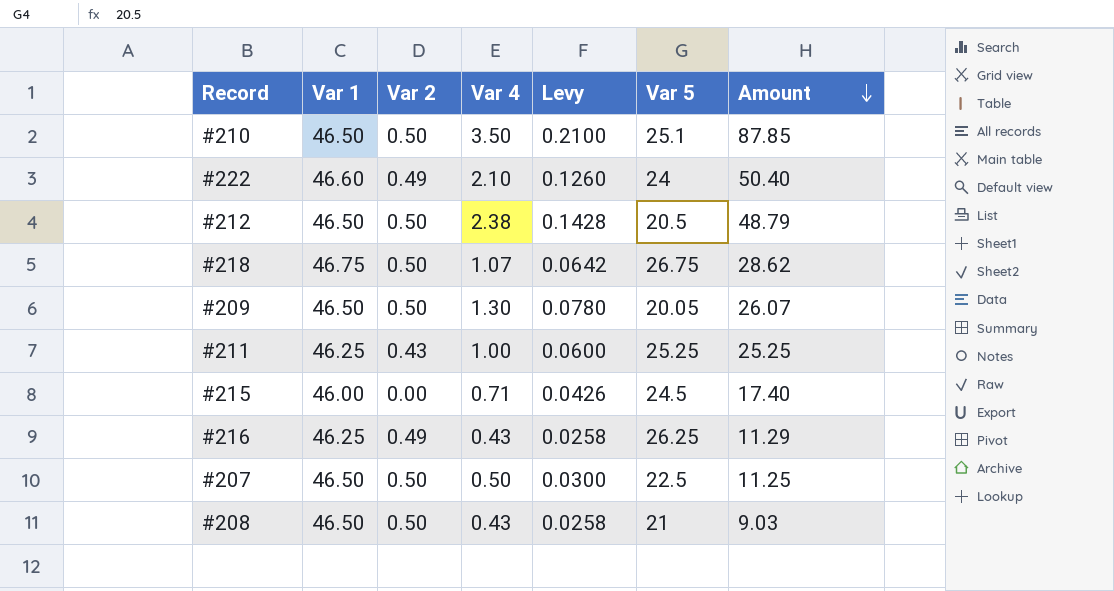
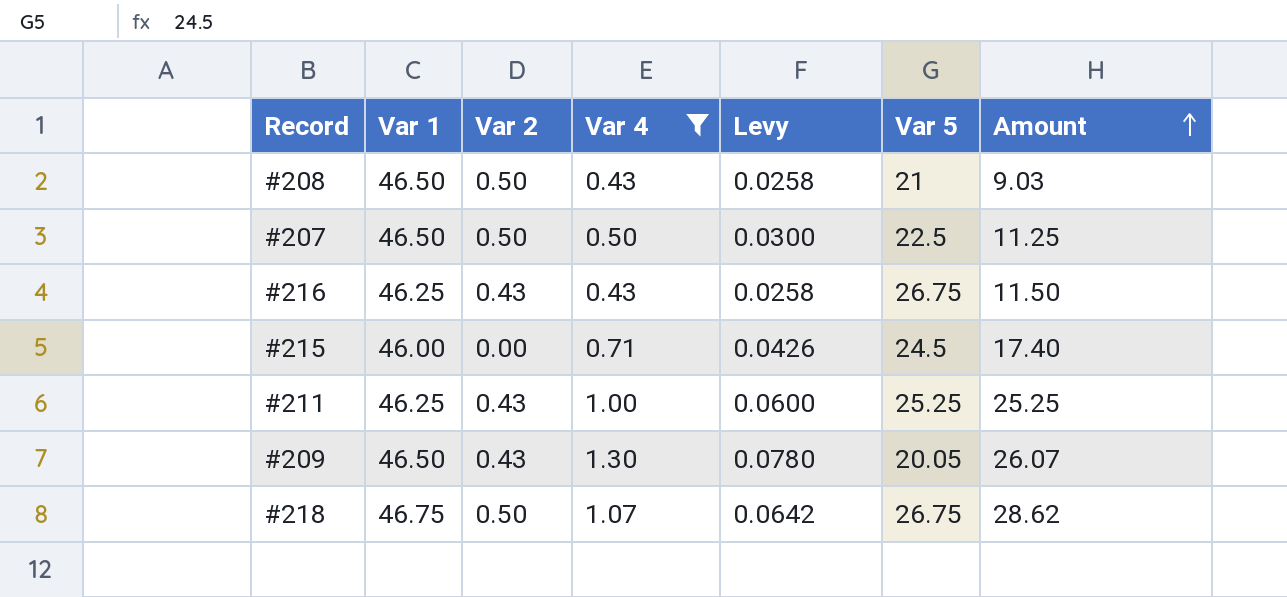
filter: none -> Var 4 <= 1.30
row order: Amount descending -> Amount ascending
#216 | Var 2: 0.49 -> 0.43
#216 | Var 5: 26.25 -> 26.75
#216 | Amount: 11.29 -> 11.50
#209 | Var 2: 0.50 -> 0.43

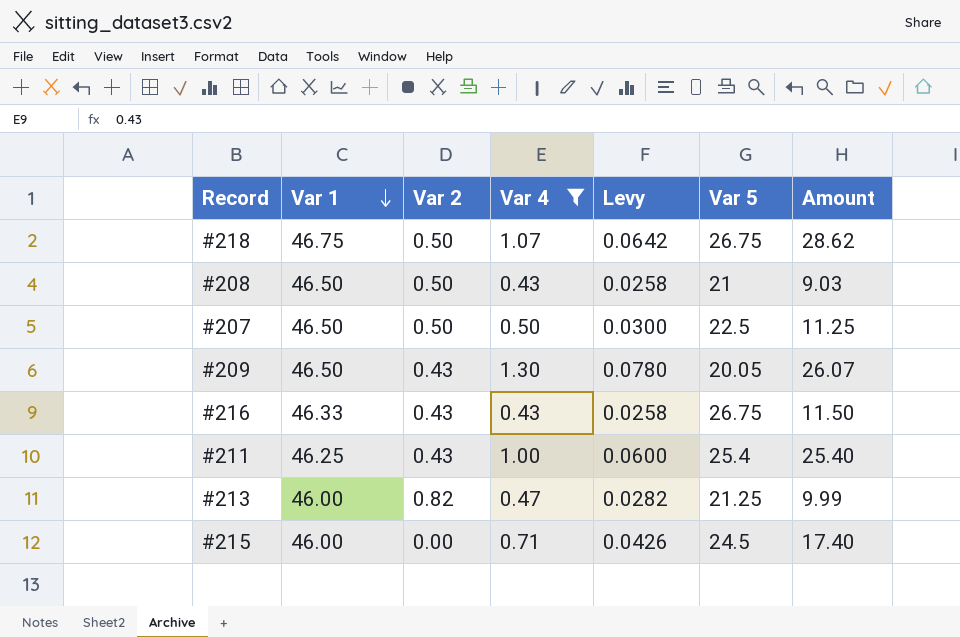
row order: Amount ascending -> Var 1 descending
#216 | Var 1: 46.25 -> 46.33
#211 | Var 5: 25.25 -> 25.4
#211 | Amount: 25.25 -> 25.40
row #213: none -> 46.00 | 0.82 | 0.47 | 0.0282 | 21.25 | 9.99

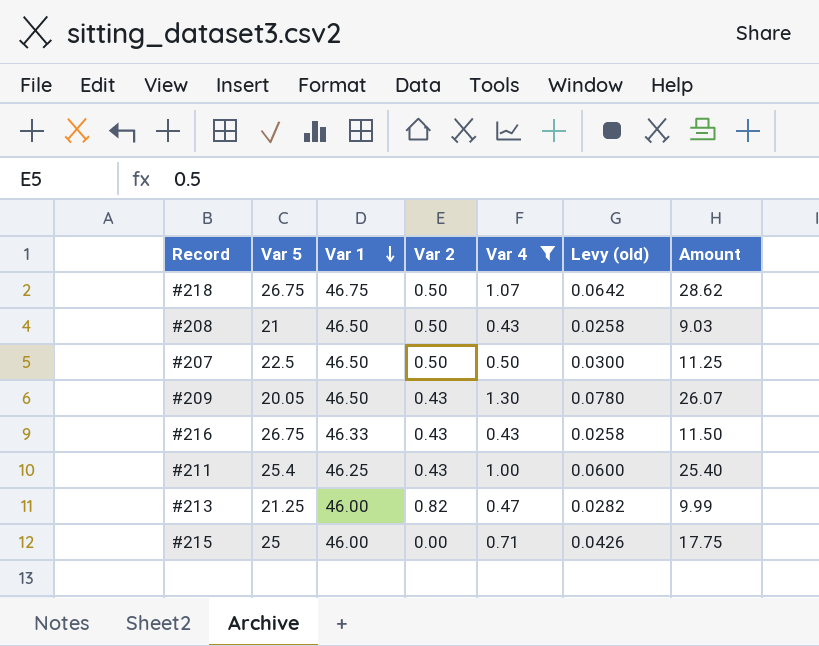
column Var 5 | position: 6 -> 2
column name: Levy -> Levy (old)
#215 | Var 5: 24.5 -> 25
#215 | Amount: 17.40 -> 17.75

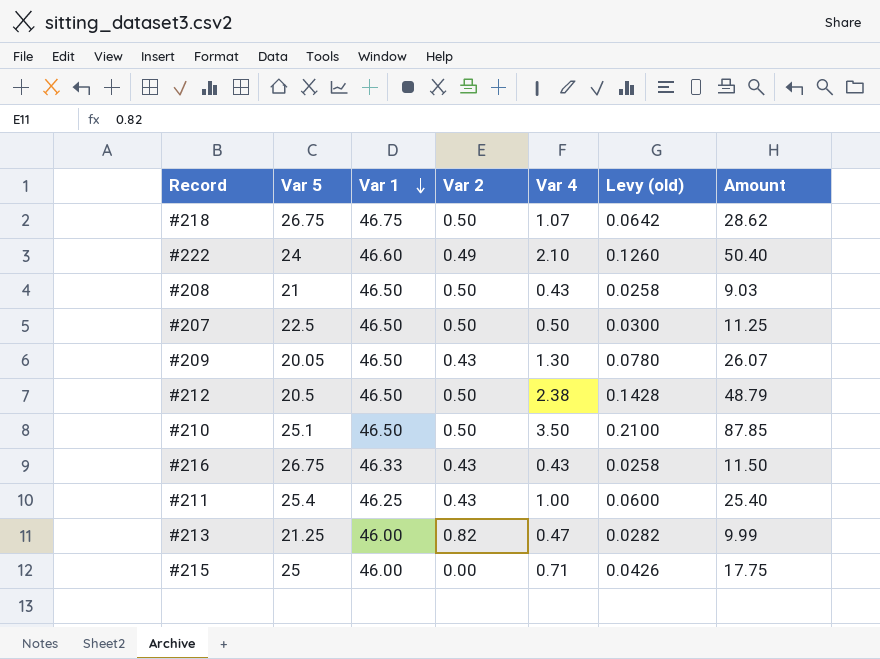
filter: Var 4 <= 1.30 -> none

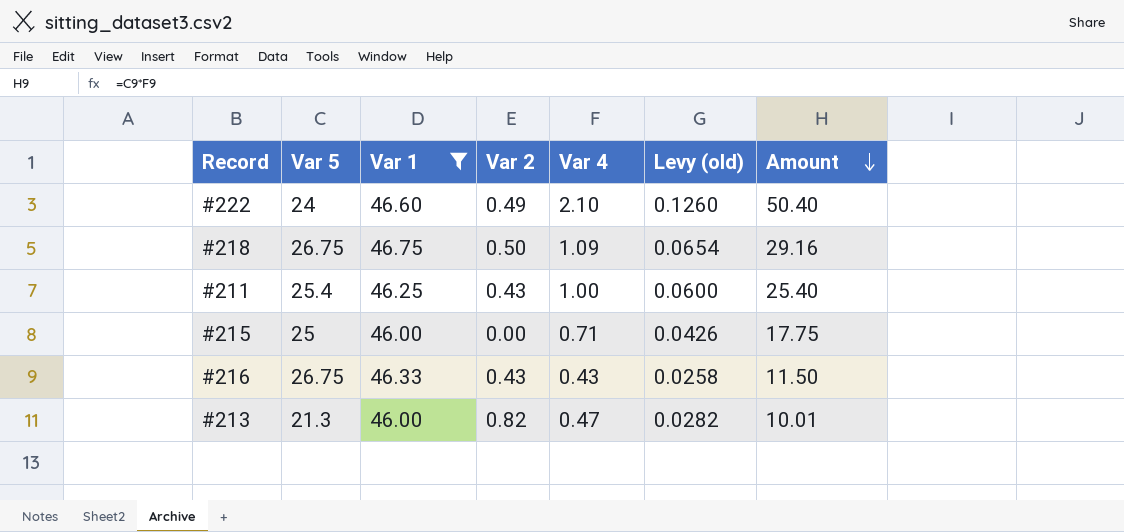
filter: none -> Var 1 != 46.50
row order: Var 1 descending -> Amount descending
#218 | Var 4: 1.07 -> 1.09
#218 | Levy (old): 0.0642 -> 0.0654
#218 | Amount: 28.62 -> 29.16
#213 | Var 5: 21.25 -> 21.3
#213 | Amount: 9.99 -> 10.01

